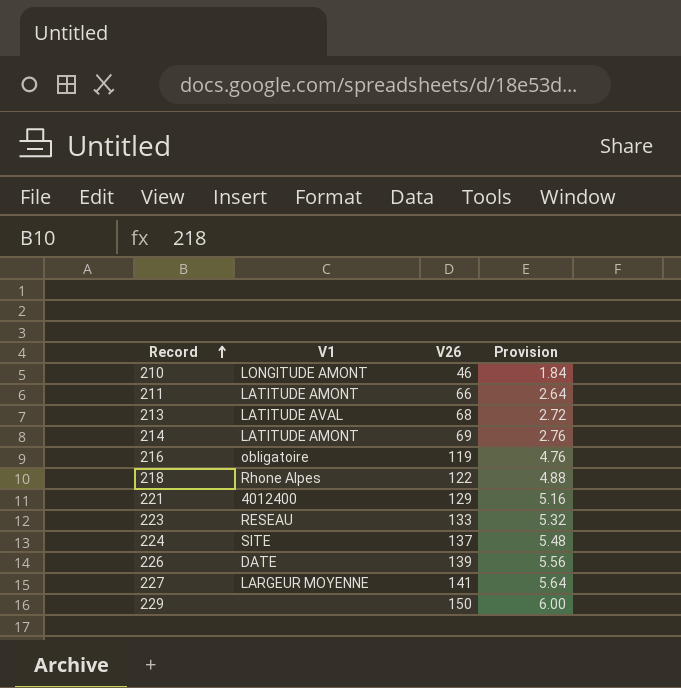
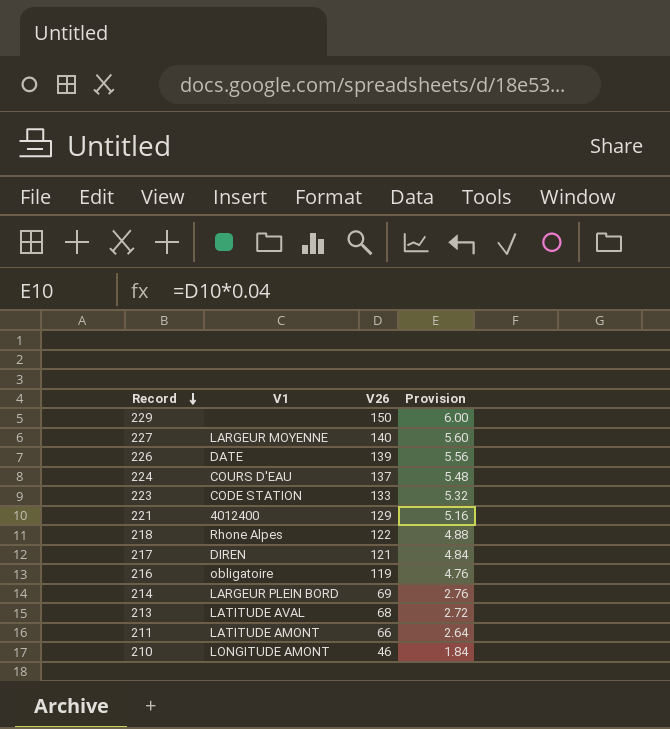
row order: Record ascending -> Record descending
227 | V26: 141 -> 140
227 | Provision: 5.64 -> 5.60
224 | V1: SITE -> COURS D'EAU
223 | V1: RESEAU -> CODE STATION
row 217: none -> DIREN | 121 | 4.84
214 | V1: LATITUDE AMONT -> LARGEUR PLEIN BORD

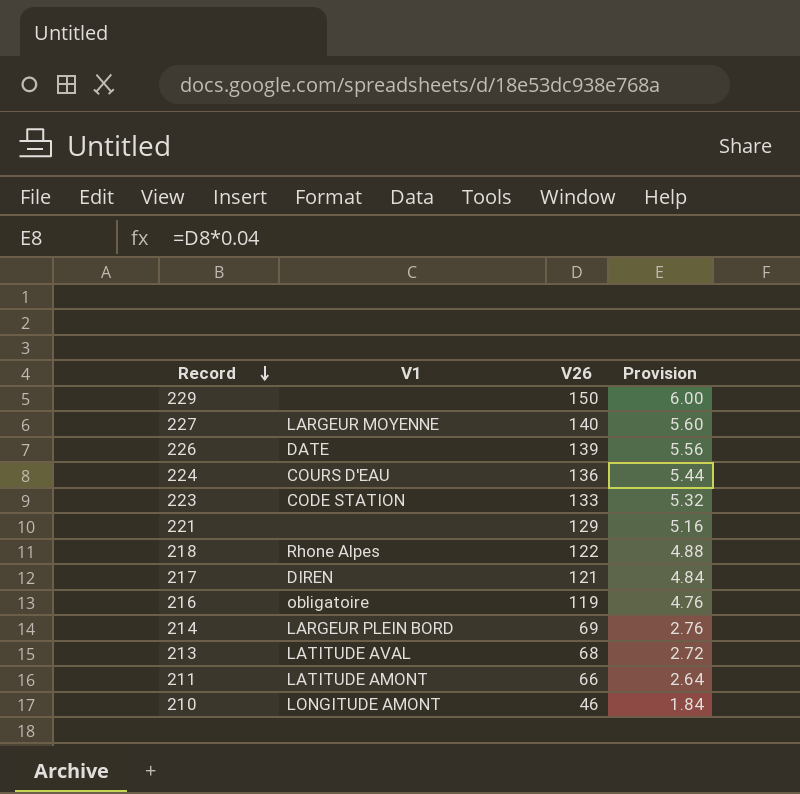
224 | V26: 137 -> 136
224 | Provision: 5.48 -> 5.44
221 | V1: 4012400 -> none

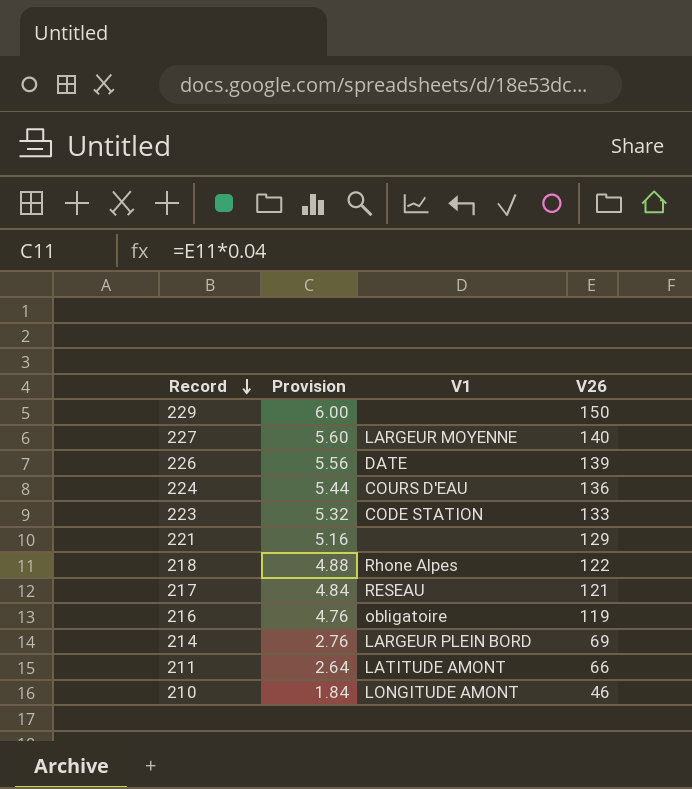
column Provision | position: 4 -> 2
row 213: LATITUDE AVAL | 68 | 2.72 -> none
217 | V1: DIREN -> RESEAU

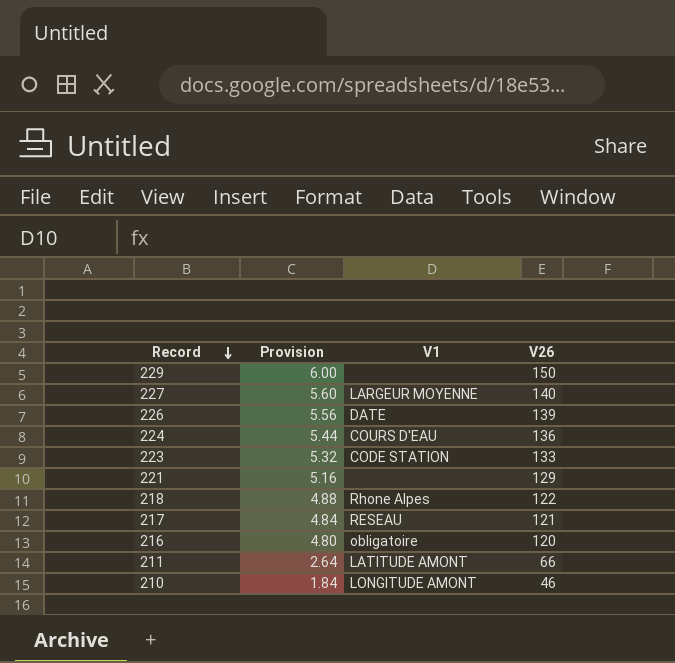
row 214: 2.76 | LARGEUR PLEIN BORD | 69 -> none
216 | Provision: 4.76 -> 4.80
216 | V26: 119 -> 120

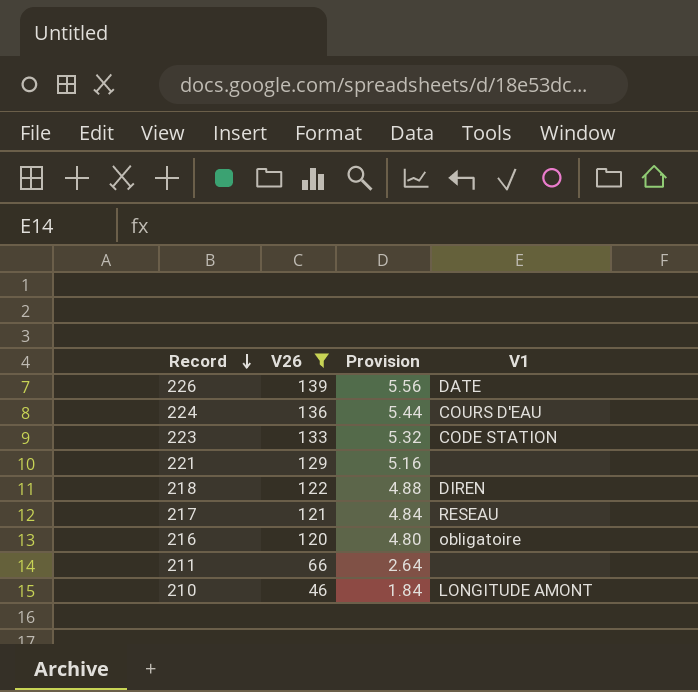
filter: none -> V26 <= 139
column V26 | position: 4 -> 2
218 | V1: Rhone Alpes -> DIREN
211 | V1: LATITUDE AMONT -> none

